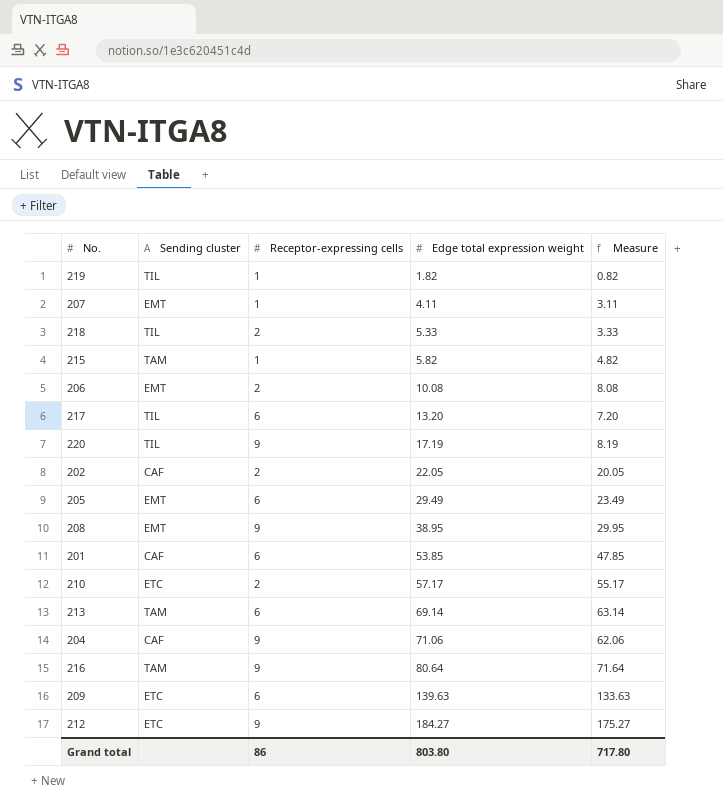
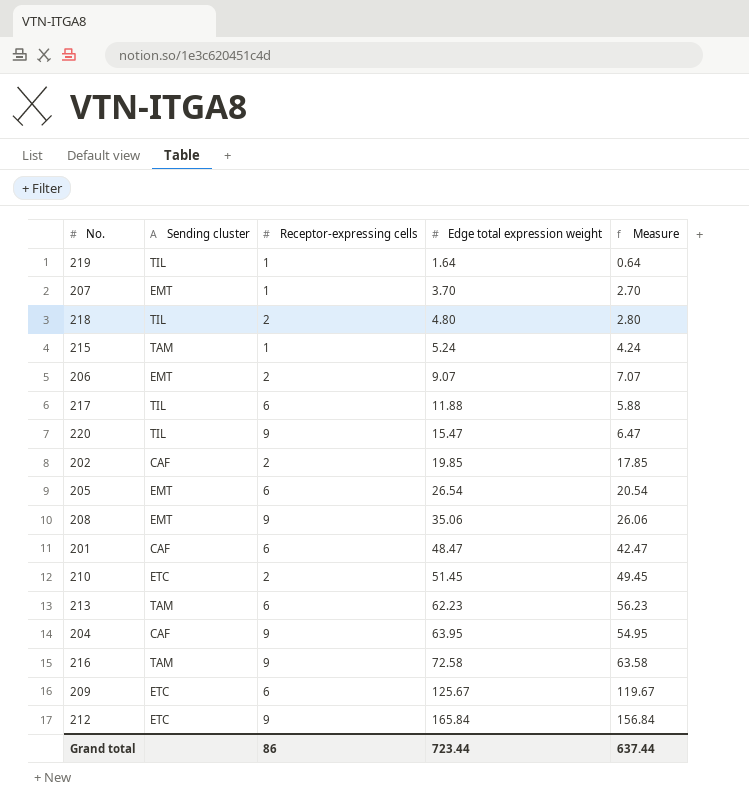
219 | Edge total expression weight: 1.82 -> 1.64
219 | Measure: 0.82 -> 0.64
207 | Edge total expression weight: 4.11 -> 3.70
207 | Measure: 3.11 -> 2.70
218 | Edge total expression weight: 5.33 -> 4.80
218 | Measure: 3.33 -> 2.80
215 | Edge total expression weight: 5.82 -> 5.24
215 | Measure: 4.82 -> 4.24
206 | Edge total expression weight: 10.08 -> 9.07
206 | Measure: 8.08 -> 7.07
217 | Edge total expression weight: 13.20 -> 11.88
217 | Measure: 7.20 -> 5.88
220 | Edge total expression weight: 17.19 -> 15.47
220 | Measure: 8.19 -> 6.47
202 | Edge total expression weight: 22.05 -> 19.85
202 | Measure: 20.05 -> 17.85
205 | Edge total expression weight: 29.49 -> 26.54
205 | Measure: 23.49 -> 20.54
208 | Edge total expression weight: 38.95 -> 35.06
208 | Measure: 29.95 -> 26.06
201 | Edge total expression weight: 53.85 -> 48.47
201 | Measure: 47.85 -> 42.47
210 | Edge total expression weight: 57.17 -> 51.45
210 | Measure: 55.17 -> 49.45
213 | Edge total expression weight: 69.14 -> 62.23
213 | Measure: 63.14 -> 56.23
204 | Edge total expression weight: 71.06 -> 63.95
204 | Measure: 62.06 -> 54.95
216 | Edge total expression weight: 80.64 -> 72.58
216 | Measure: 71.64 -> 63.58
209 | Edge total expression weight: 139.63 -> 125.67
209 | Measure: 133.63 -> 119.67
212 | Edge total expression weight: 184.27 -> 165.84
212 | Measure: 175.27 -> 156.84
Grand total | Edge total expression weight: 803.80 -> 723.44
Grand total | Measure: 717.80 -> 637.44

